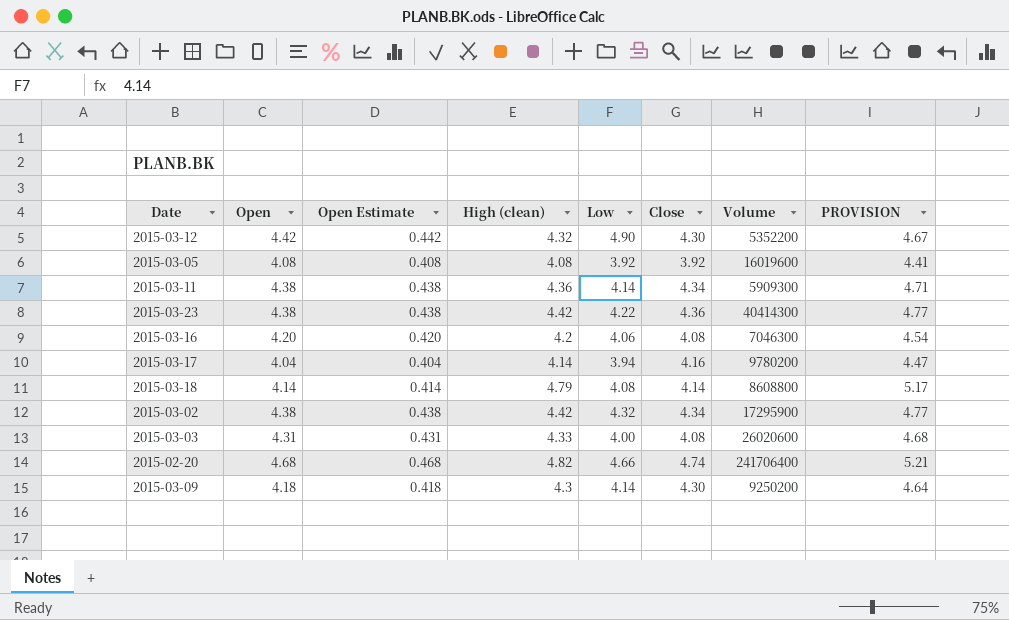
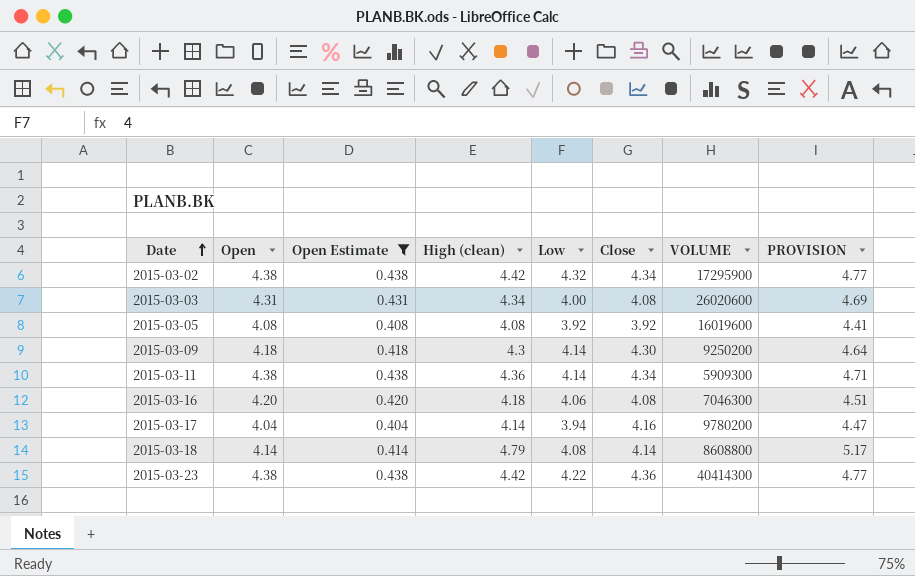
filter: none -> Open Estimate <= 0.438
row order: none -> Date ascending
column name: Volume -> VOLUME
2015-03-03 | High (clean): 4.33 -> 4.34
2015-03-03 | PROVISION: 4.68 -> 4.69
2015-03-16 | High (clean): 4.2 -> 4.18
2015-03-16 | PROVISION: 4.54 -> 4.51

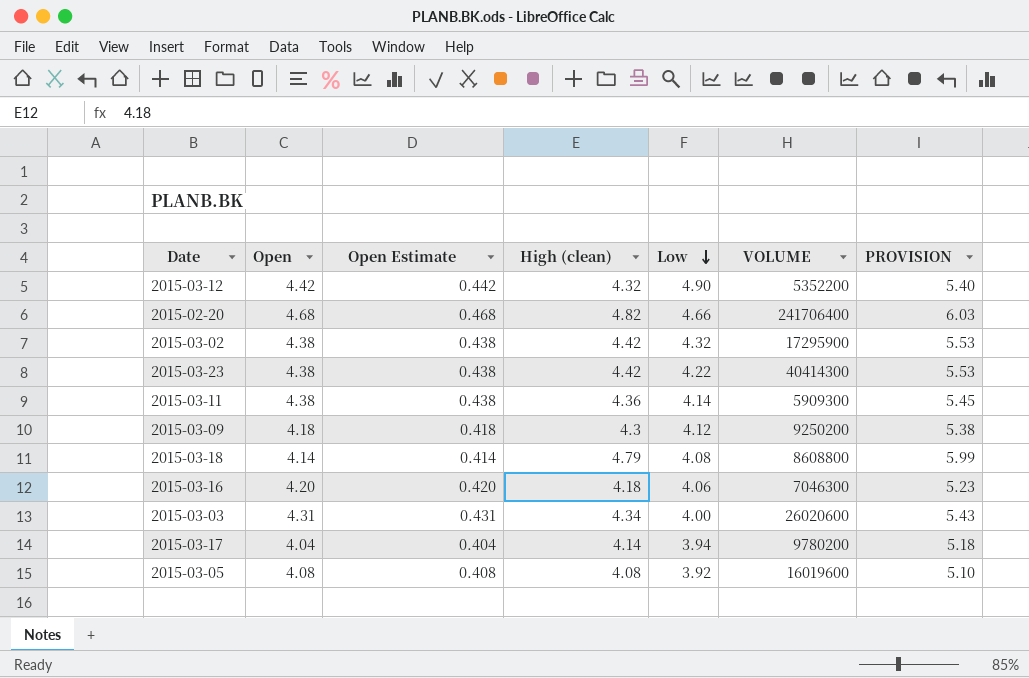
filter: Open Estimate <= 0.438 -> none
row order: Date ascending -> Low descending
column Close | position: 6 -> none
column PROVISION | formula: [High (clean)] * 1.08 -> [High (clean)] * 1.25
2015-03-09 | Low: 4.14 -> 4.12

